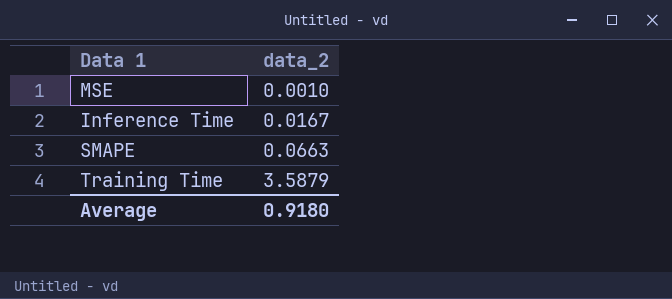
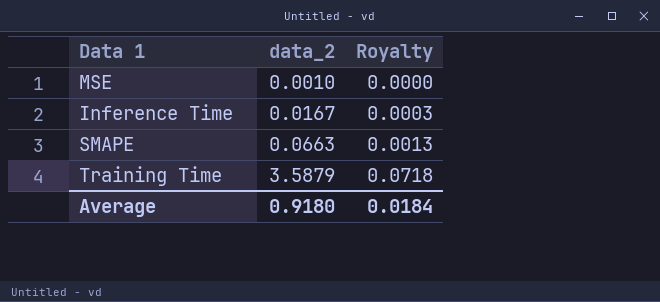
column Royalty | formula: none -> [data_2] * 0.02

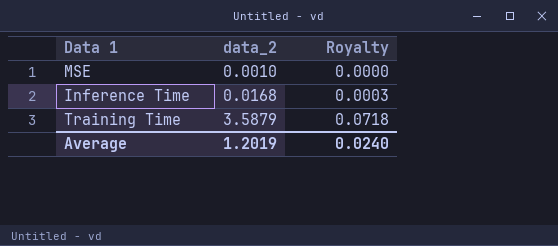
row SMAPE: 0.0663 | 0.0013 -> none
Inference Time | data_2: 0.0167 -> 0.0168
Average | data_2: 0.9180 -> 1.2019
Average | Royalty: 0.0184 -> 0.0240

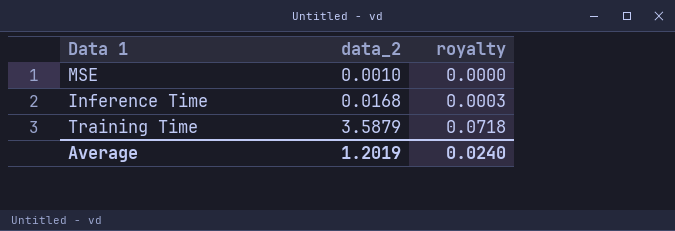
column name: Royalty -> royalty

